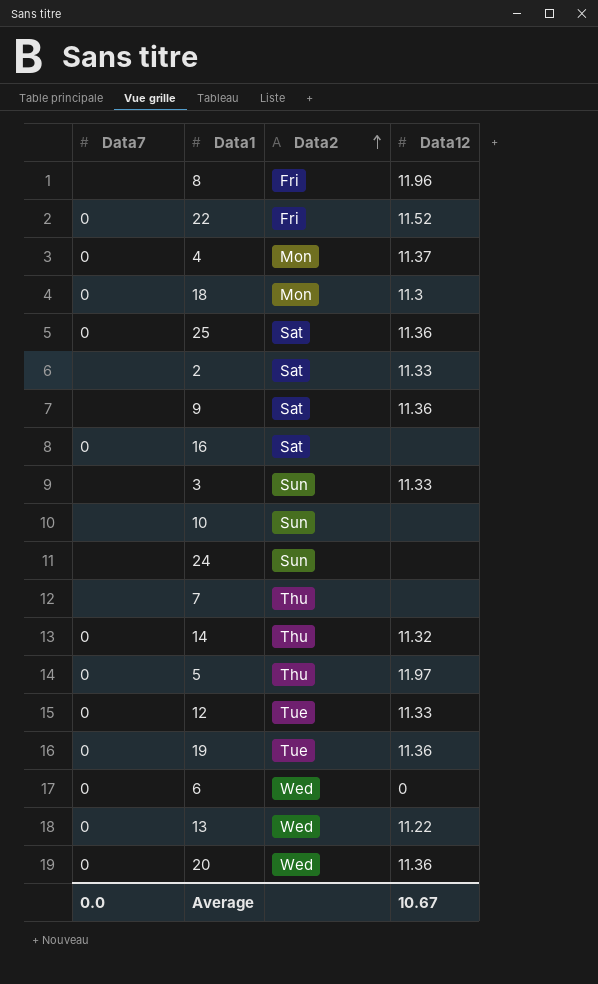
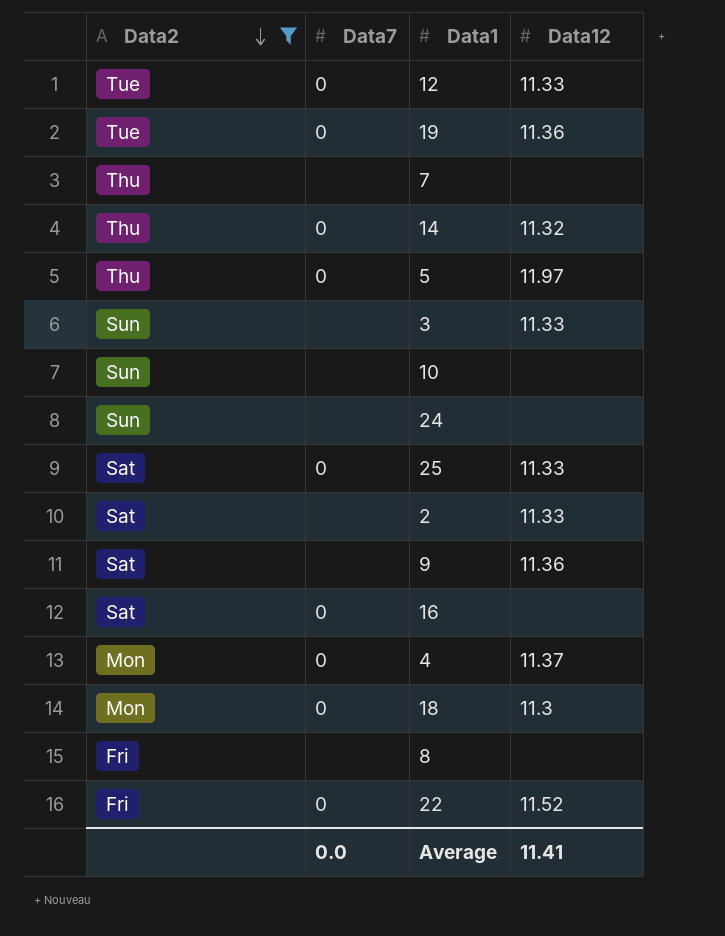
filter: none -> Data2 != Wed
row order: Data2 ascending -> Data2 descending
column Data2 | position: 3 -> 1
25 | Data12: 11.36 -> 11.33
8 | Data12: 11.96 -> none
Average | Data12: 10.67 -> 11.41

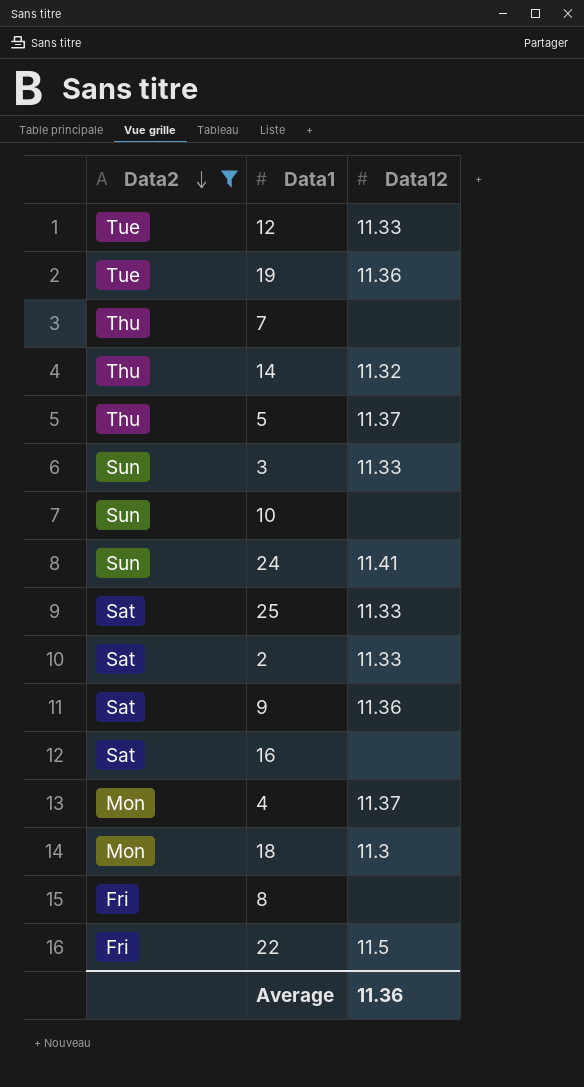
column Data7 | position: 2 -> none
5 | Data12: 11.97 -> 11.37
24 | Data12: none -> 11.41
22 | Data12: 11.52 -> 11.5
Average | Data12: 11.41 -> 11.36

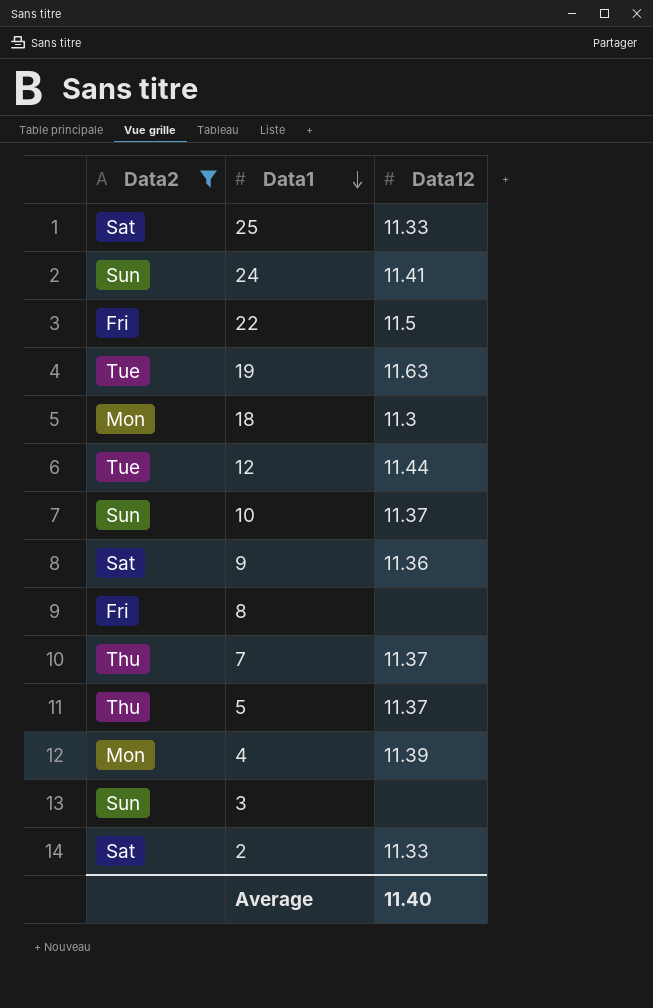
row order: Data2 descending -> Data1 descending
row 14: Thu | 11.32 -> none
row 16: Sat | none -> none
19 | Data12: 11.36 -> 11.63
12 | Data12: 11.33 -> 11.44
10 | Data12: none -> 11.37
7 | Data12: none -> 11.37
4 | Data12: 11.37 -> 11.39
3 | Data12: 11.33 -> none
Average | Data12: 11.36 -> 11.40

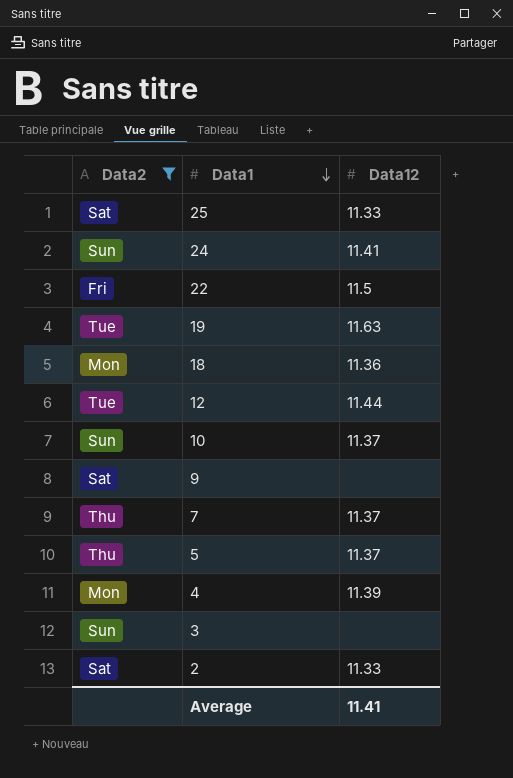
row 8: Fri | none -> none
18 | Data12: 11.3 -> 11.36
9 | Data12: 11.36 -> none
Average | Data12: 11.40 -> 11.41

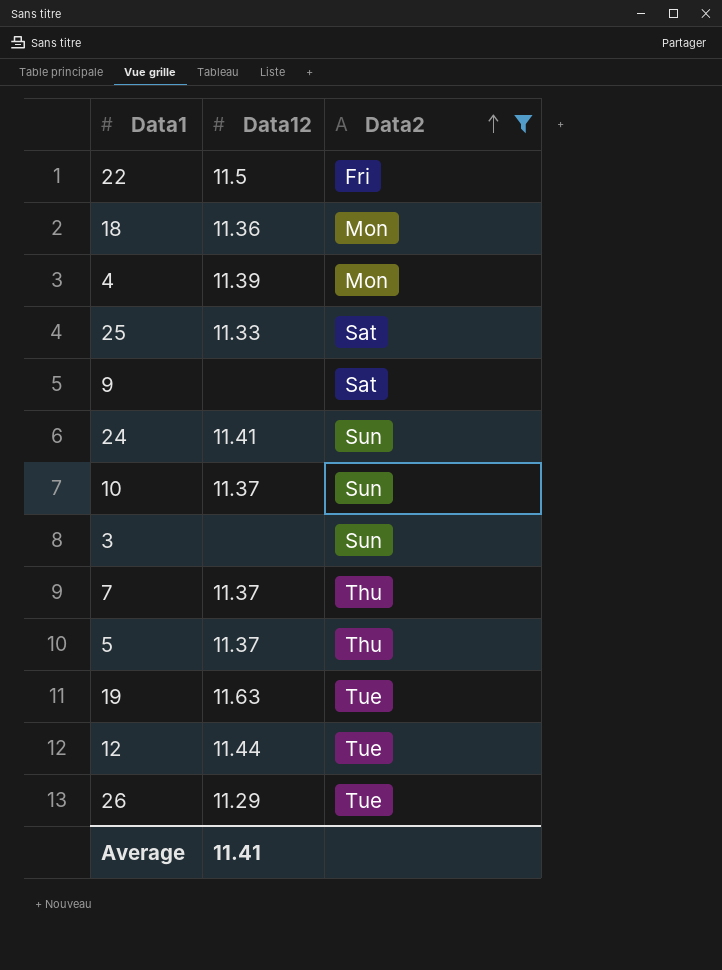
row order: Data1 descending -> Data2 ascending
column Data2 | position: 1 -> 3
row 2: Sat | 11.33 -> none
row 26: none -> 11.29 | Tue

